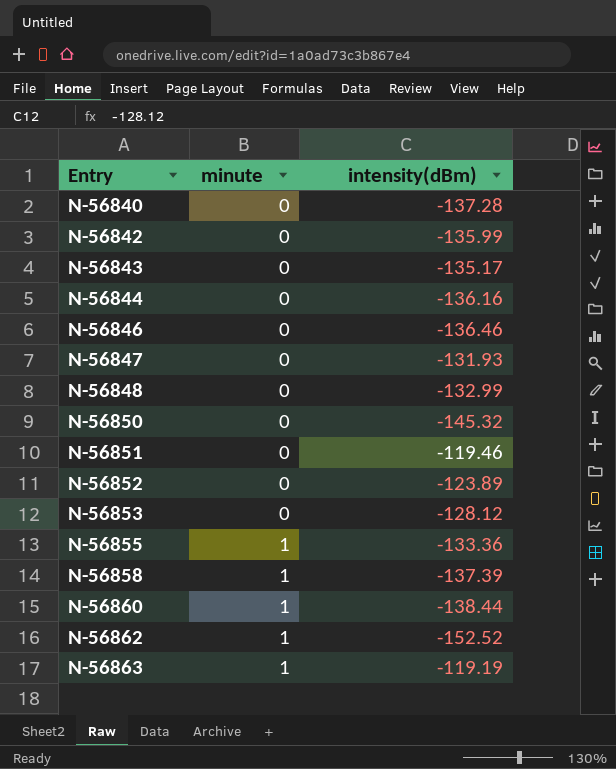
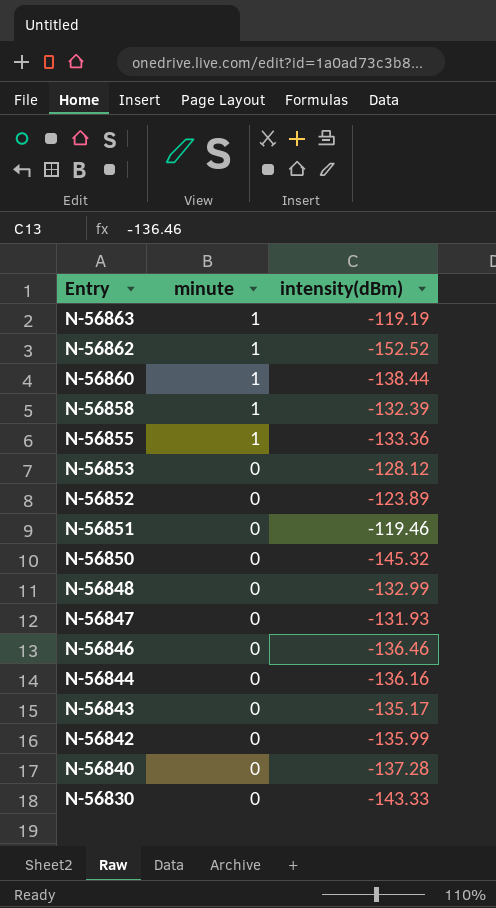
row order: Entry ascending -> Entry descending
N-56858 | intensity(dBm): -137.39 -> -132.39
row N-56830: none -> 0 | -143.33

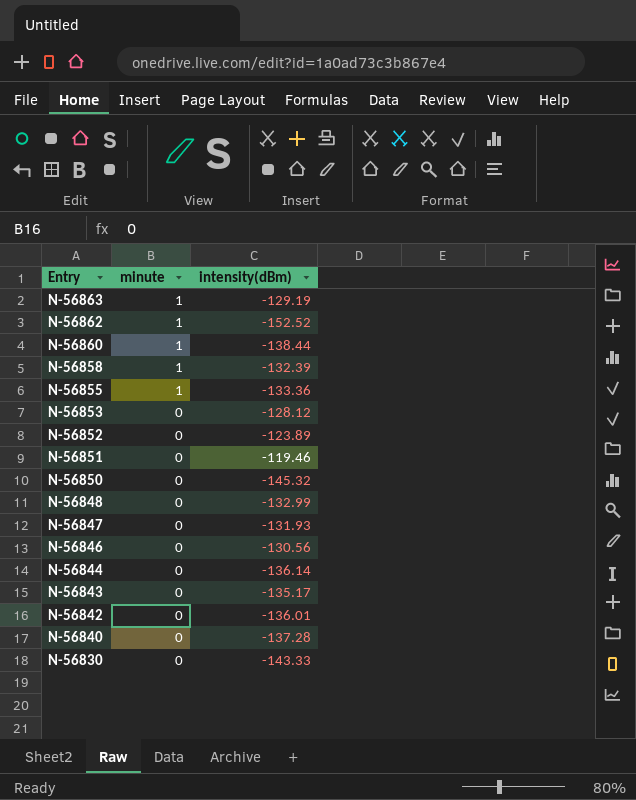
N-56863 | intensity(dBm): -119.19 -> -129.19
N-56846 | intensity(dBm): -136.46 -> -130.56
N-56844 | intensity(dBm): -136.16 -> -136.14
N-56842 | intensity(dBm): -135.99 -> -136.01

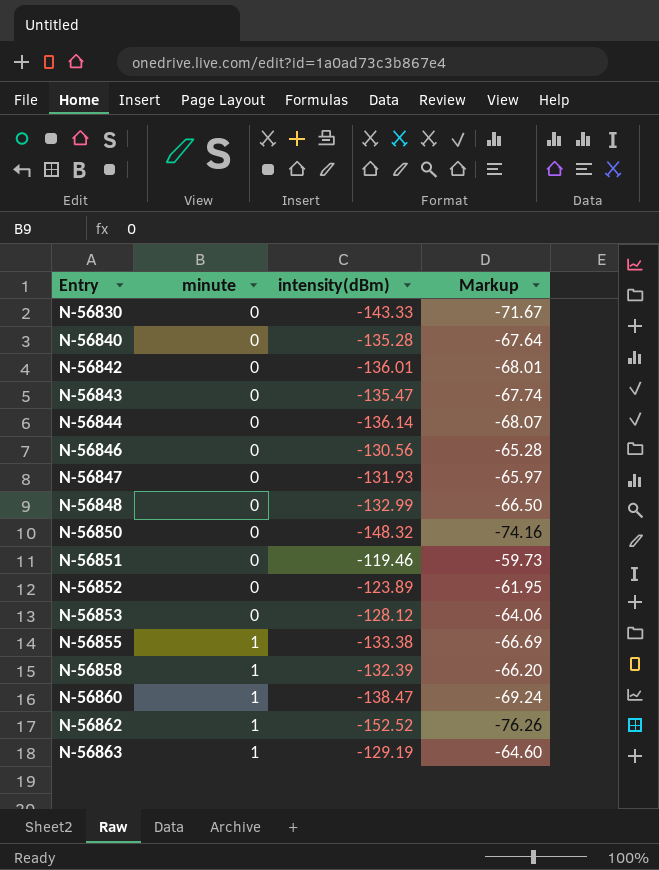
row order: Entry descending -> Entry ascending
column Markup | formula: none -> [intensity(dBm)] * 0.5
N-56840 | intensity(dBm): -137.28 -> -135.28
N-56843 | intensity(dBm): -135.17 -> -135.47
N-56850 | intensity(dBm): -145.32 -> -148.32
N-56855 | intensity(dBm): -133.36 -> -133.38
N-56860 | intensity(dBm): -138.44 -> -138.47

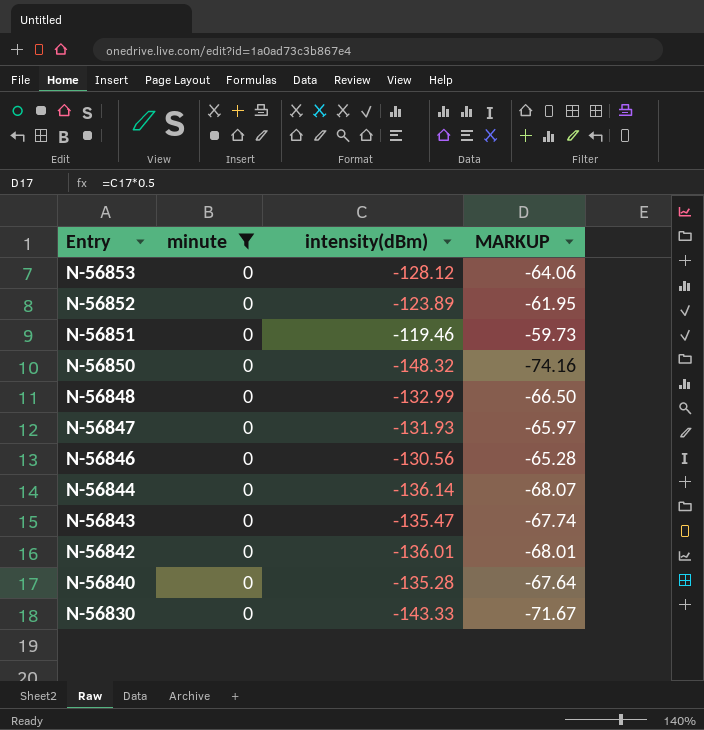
filter: none -> minute = 0
row order: Entry ascending -> Entry descending
column name: Markup -> MARKUP

